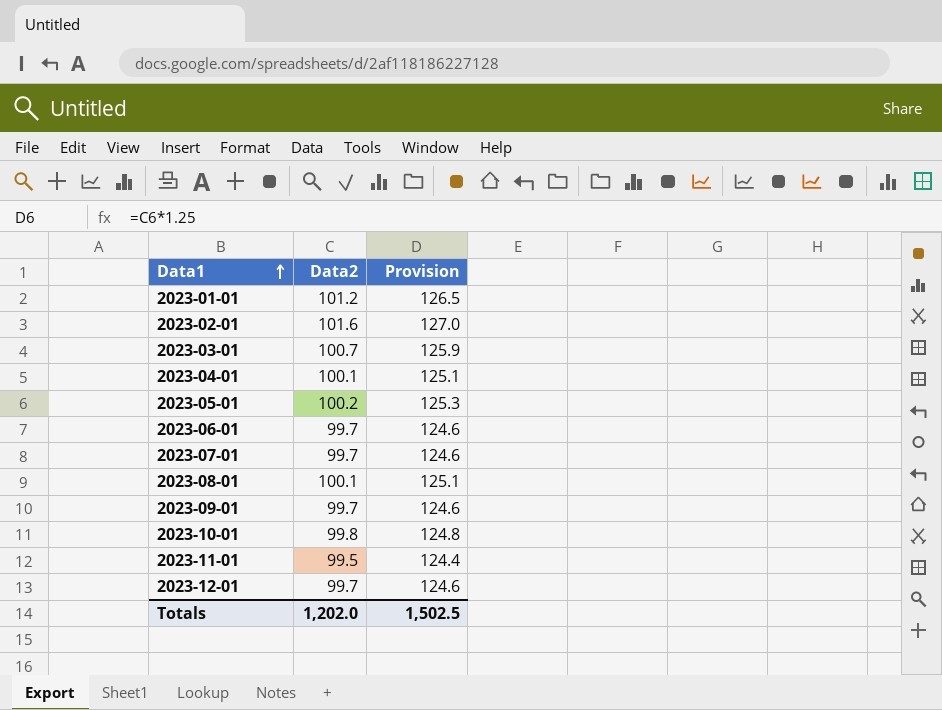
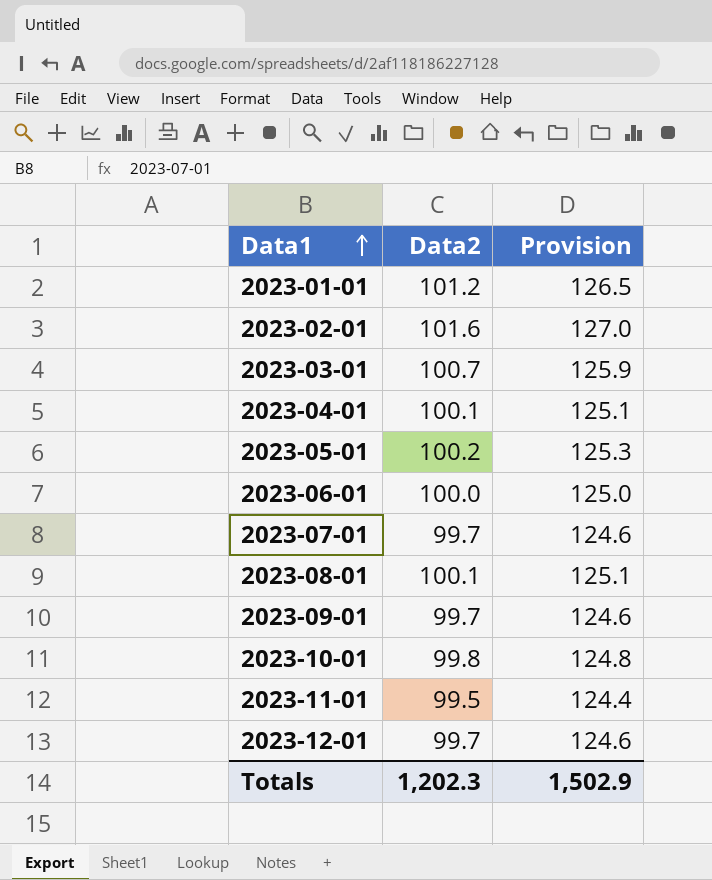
2023-06-01 | Data2: 99.7 -> 100.0
2023-06-01 | Provision: 124.6 -> 125.0
Totals | Data2: 1,202.0 -> 1,202.3
Totals | Provision: 1,502.5 -> 1,502.9

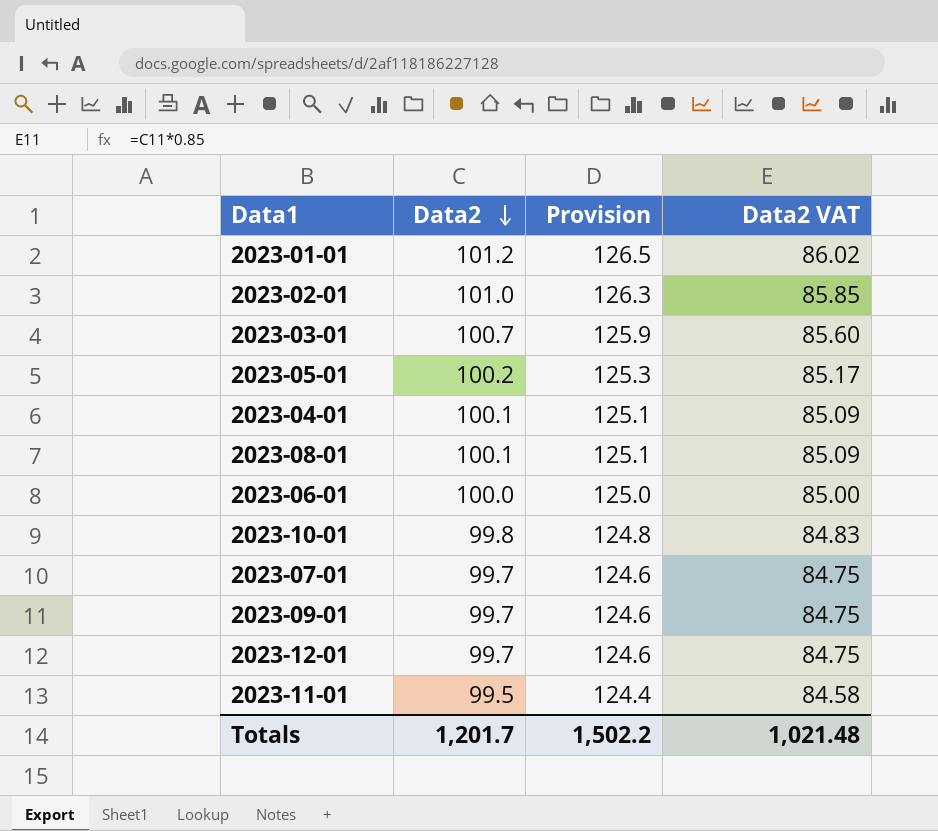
row order: Data1 ascending -> Data2 descending
column Data2 VAT | formula: none -> [Data2] * 0.85
2023-02-01 | Data2: 101.6 -> 101.0
2023-02-01 | Provision: 127.0 -> 126.3
Totals | Data2: 1,202.3 -> 1,201.7
Totals | Provision: 1,502.9 -> 1,502.2

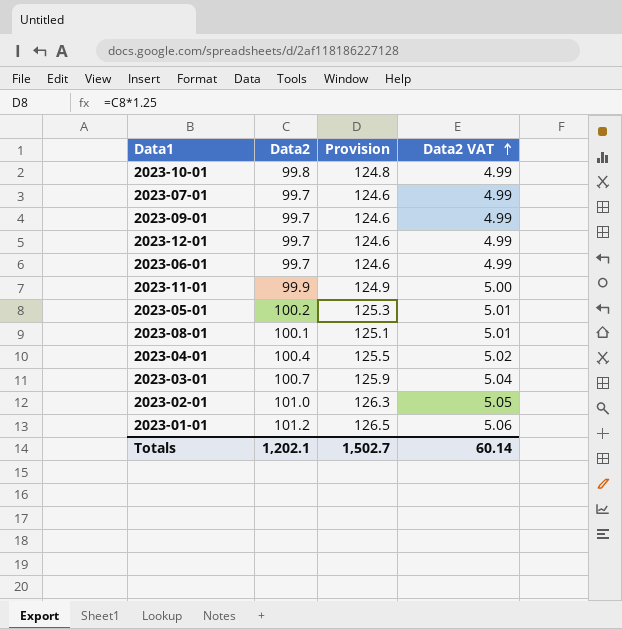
row order: Data2 descending -> Data2 VAT ascending
column Data2 VAT | formula: [Data2] * 0.85 -> [Data2] * 0.05
2023-06-01 | Data2: 100.0 -> 99.7
2023-06-01 | Provision: 125.0 -> 124.6
2023-11-01 | Data2: 99.5 -> 99.9
2023-11-01 | Provision: 124.4 -> 124.9
2023-04-01 | Data2: 100.1 -> 100.4
2023-04-01 | Provision: 125.1 -> 125.5
Totals | Data2: 1,201.7 -> 1,202.1
Totals | Provision: 1,502.2 -> 1,502.7
Totals | Data2 VAT: 1,021.48 -> 60.14

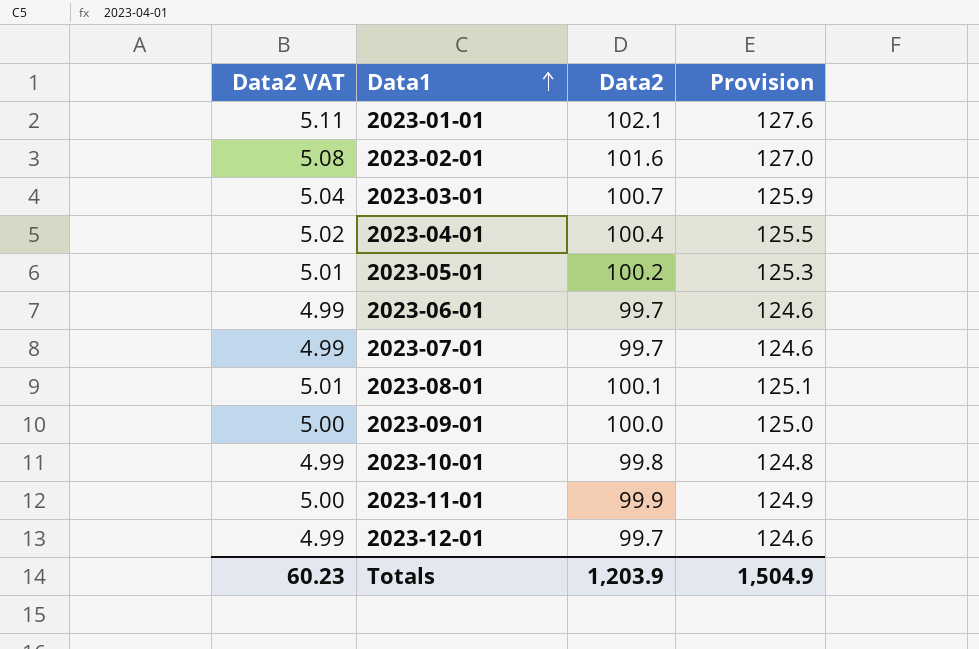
row order: Data2 VAT ascending -> Data1 ascending
column Data2 VAT | position: 4 -> 1
2023-01-01 | Data2 VAT: 5.06 -> 5.11
2023-01-01 | Data2: 101.2 -> 102.1
2023-01-01 | Provision: 126.5 -> 127.6
2023-02-01 | Data2 VAT: 5.05 -> 5.08
2023-02-01 | Data2: 101.0 -> 101.6
2023-02-01 | Provision: 126.3 -> 127.0
2023-09-01 | Data2 VAT: 4.99 -> 5.00
2023-09-01 | Data2: 99.7 -> 100.0
2023-09-01 | Provision: 124.6 -> 125.0
Totals | Data2 VAT: 60.14 -> 60.23
Totals | Data2: 1,202.1 -> 1,203.9
Totals | Provision: 1,502.7 -> 1,504.9

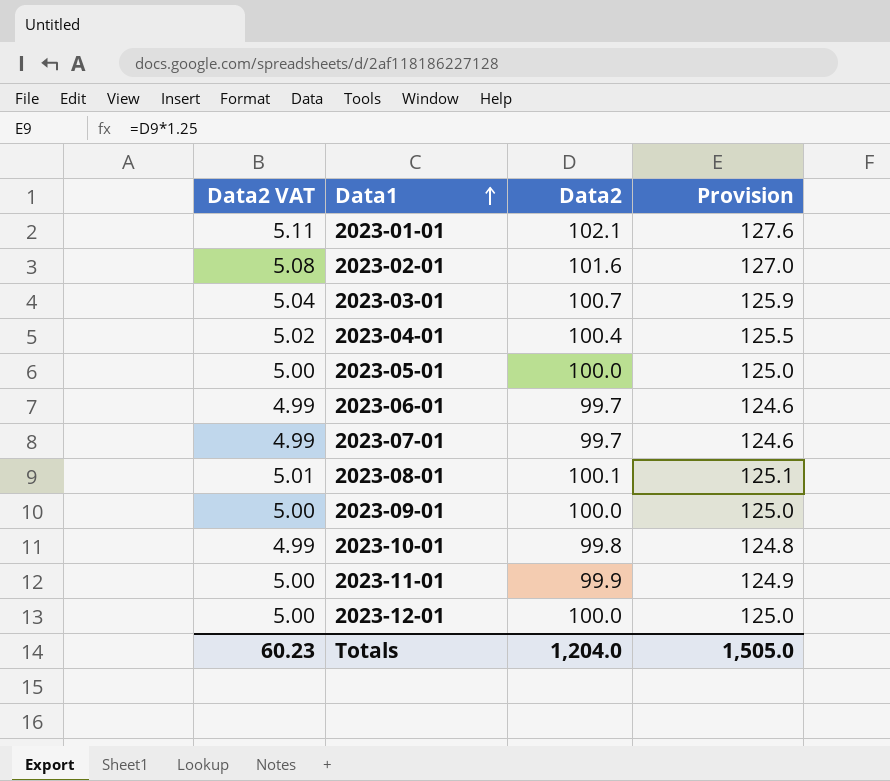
2023-05-01 | Data2 VAT: 5.01 -> 5.00
2023-05-01 | Data2: 100.2 -> 100.0
2023-05-01 | Provision: 125.3 -> 125.0
2023-12-01 | Data2 VAT: 4.99 -> 5.00
2023-12-01 | Data2: 99.7 -> 100.0
2023-12-01 | Provision: 124.6 -> 125.0
Totals | Data2: 1,203.9 -> 1,204.0
Totals | Provision: 1,504.9 -> 1,505.0

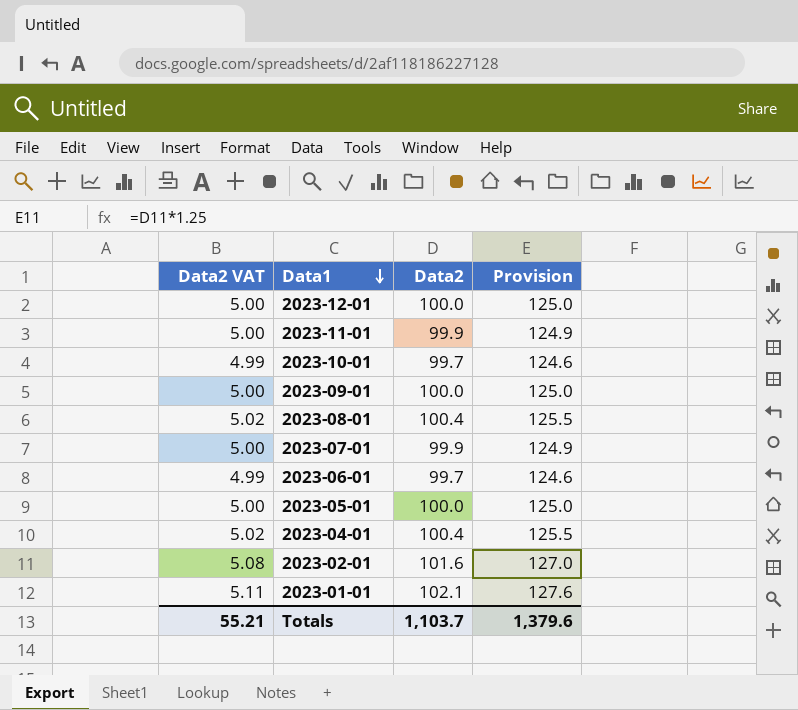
row order: Data1 ascending -> Data1 descending
row 2023-03-01: 5.04 | 100.7 | 125.9 -> none
2023-10-01 | Data2: 99.8 -> 99.7
2023-10-01 | Provision: 124.8 -> 124.6
2023-08-01 | Data2 VAT: 5.01 -> 5.02
2023-08-01 | Data2: 100.1 -> 100.4
2023-08-01 | Provision: 125.1 -> 125.5
2023-07-01 | Data2 VAT: 4.99 -> 5.00
2023-07-01 | Data2: 99.7 -> 99.9
2023-07-01 | Provision: 124.6 -> 124.9
Totals | Data2 VAT: 60.23 -> 55.21
Totals | Data2: 1,204.0 -> 1,103.7
Totals | Provision: 1,505.0 -> 1,379.6

